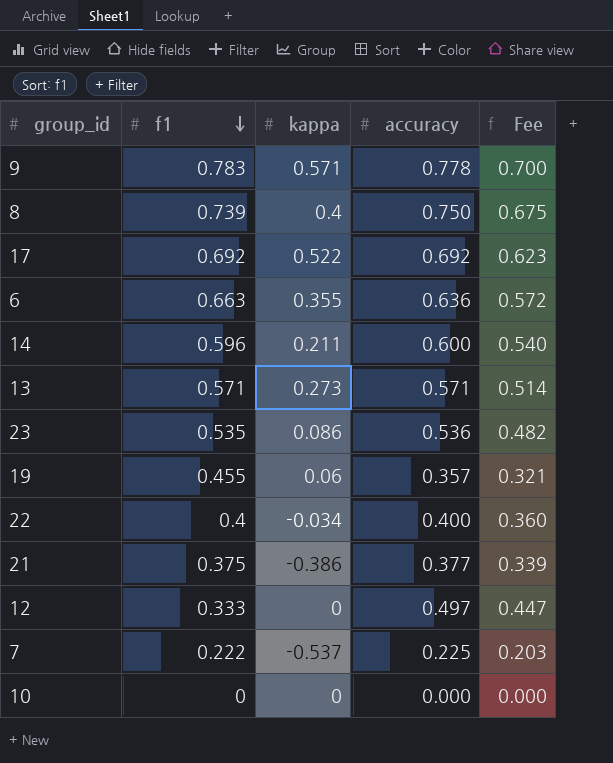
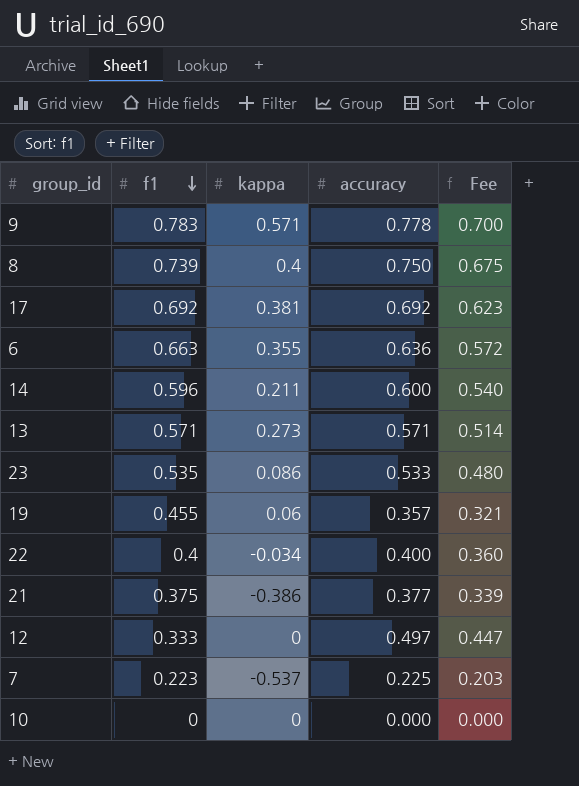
17 | kappa: 0.522 -> 0.381
23 | accuracy: 0.536 -> 0.533
23 | Fee: 0.482 -> 0.480
7 | f1: 0.222 -> 0.223

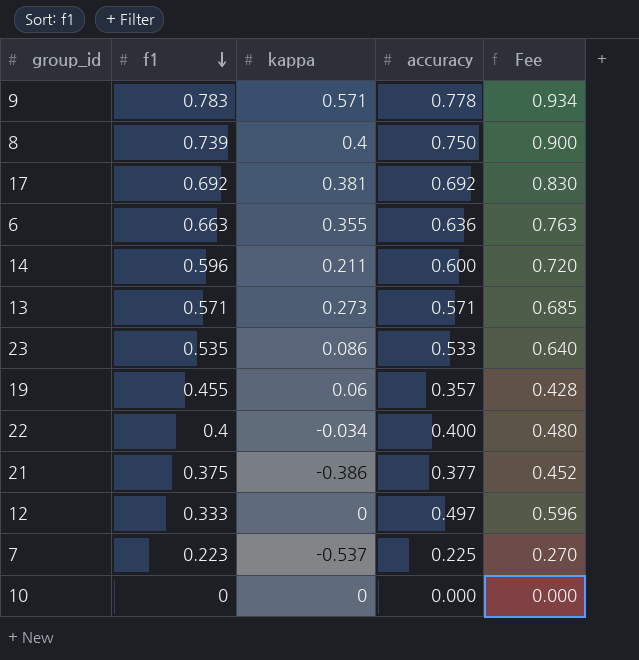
column Fee | formula: [accuracy] * 0.9 -> [accuracy] * 1.2

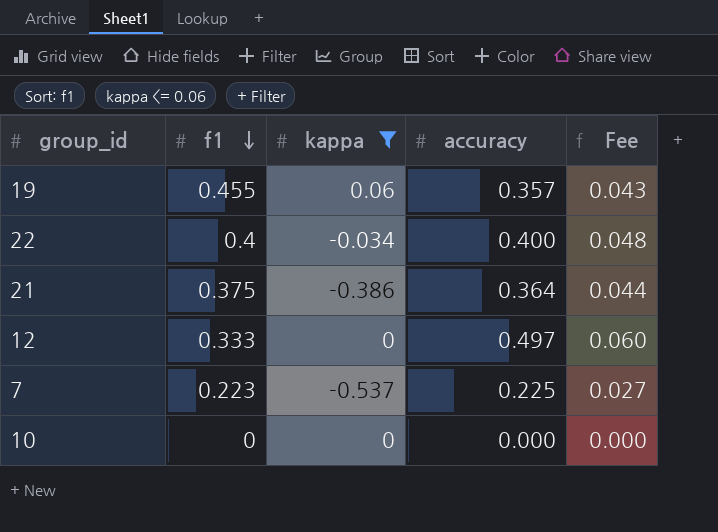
filter: none -> kappa <= 0.06
column Fee | formula: [accuracy] * 1.2 -> [accuracy] * 0.12
21 | accuracy: 0.377 -> 0.364

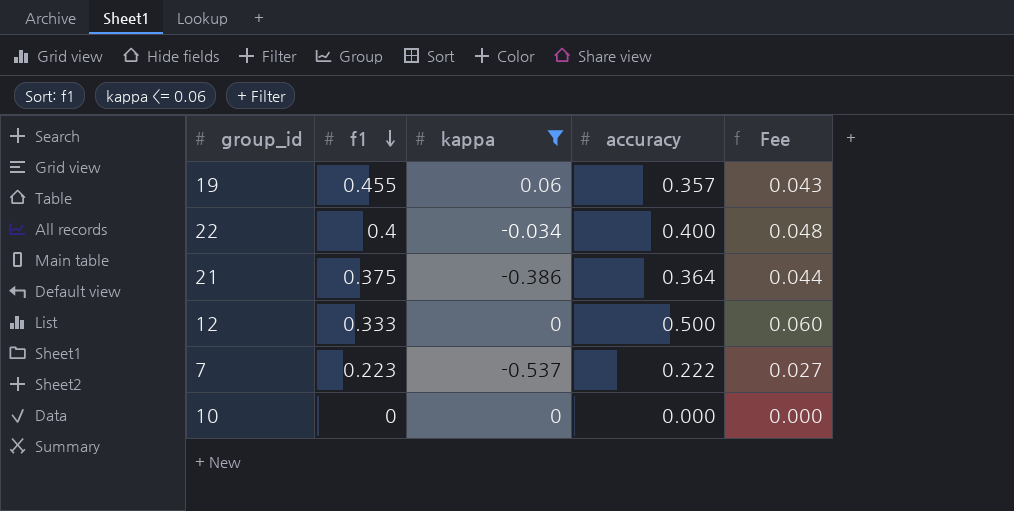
12 | accuracy: 0.497 -> 0.500
7 | accuracy: 0.225 -> 0.222

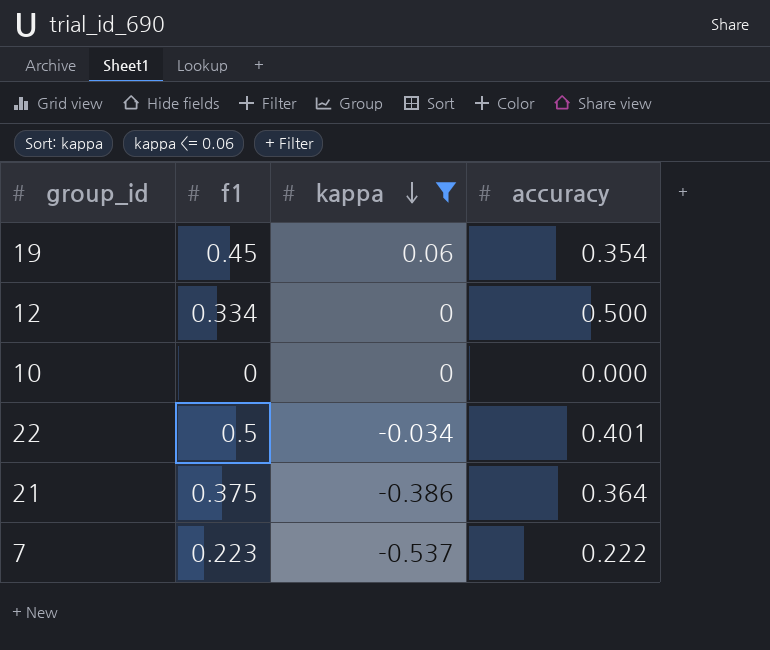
row order: f1 descending -> kappa descending
column Fee | formula: [accuracy] * 0.12 -> none
19 | f1: 0.455 -> 0.45
19 | accuracy: 0.357 -> 0.354
12 | f1: 0.333 -> 0.334
22 | f1: 0.4 -> 0.5
22 | accuracy: 0.400 -> 0.401

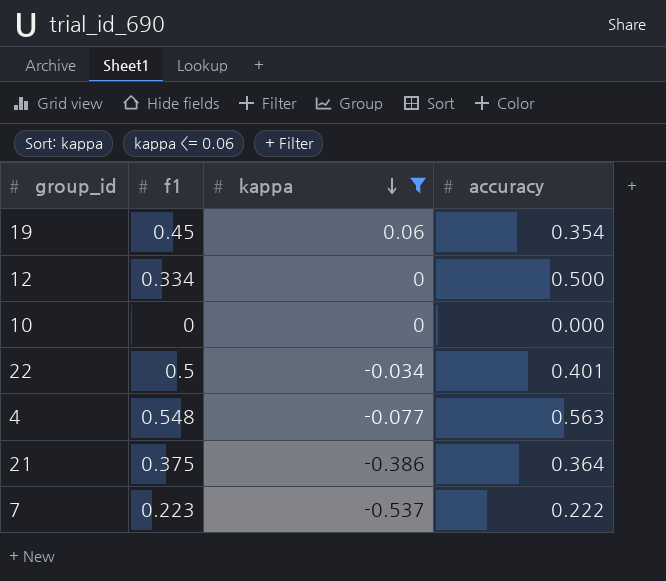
row 4: none -> 0.548 | -0.077 | 0.563

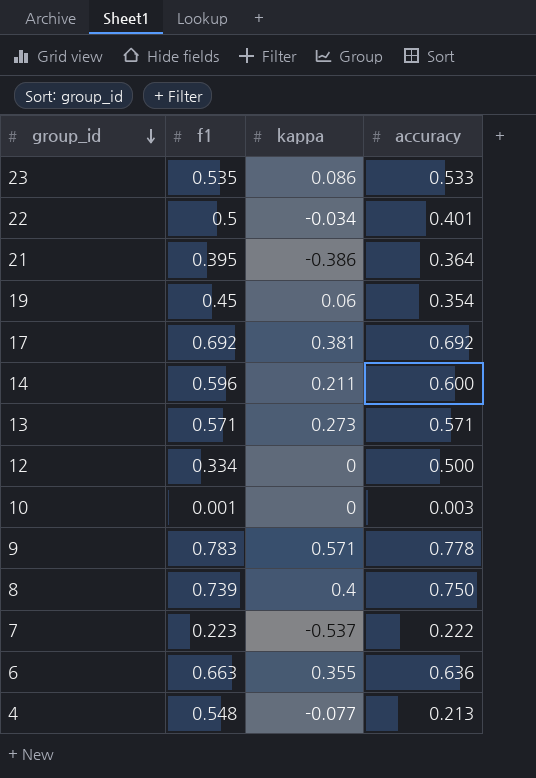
filter: kappa <= 0.06 -> none
row order: kappa descending -> group_id descending
21 | f1: 0.375 -> 0.395
10 | f1: 0 -> 0.001
10 | accuracy: 0.000 -> 0.003
4 | accuracy: 0.563 -> 0.213

